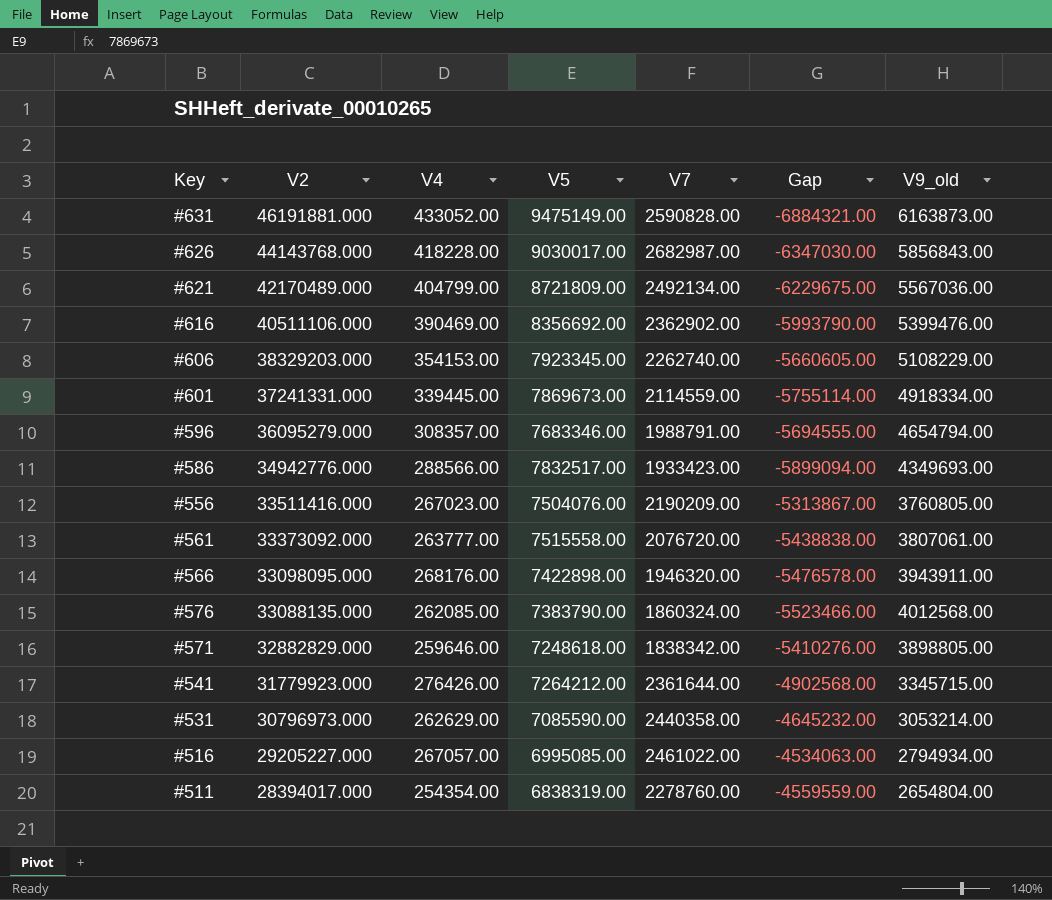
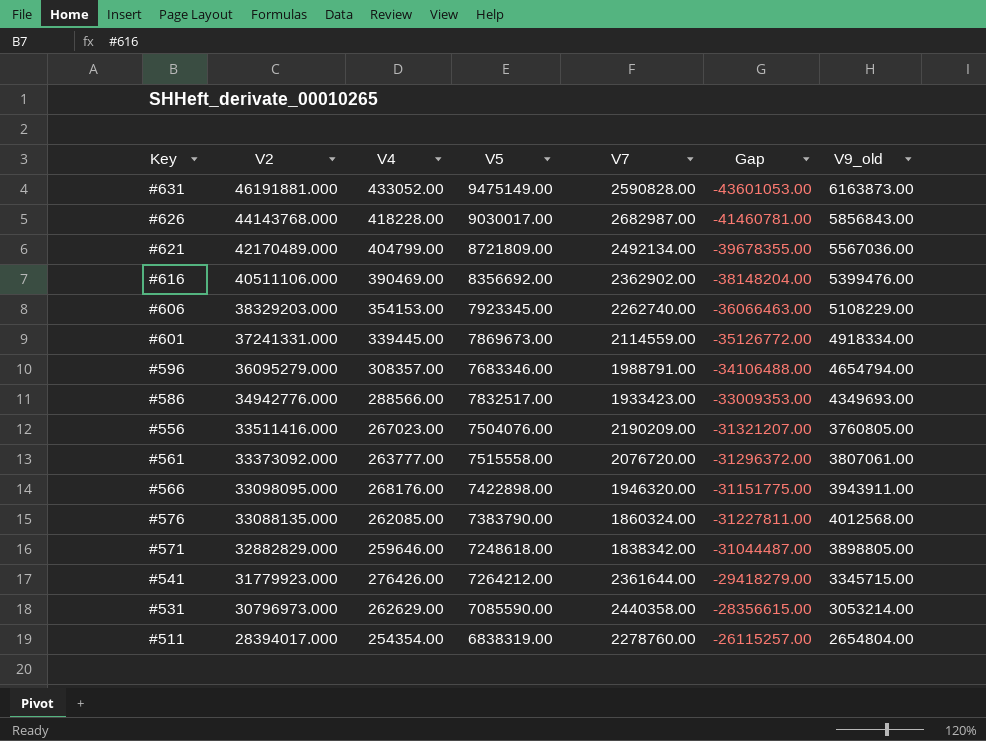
column Gap | formula: [V7] - [V5] -> [V7] - [V2]
row #516: 29205227.000 | 267057.00 | 6995085.00 | 2461022.00 | -4534063.00 | 2794934.00 -> none

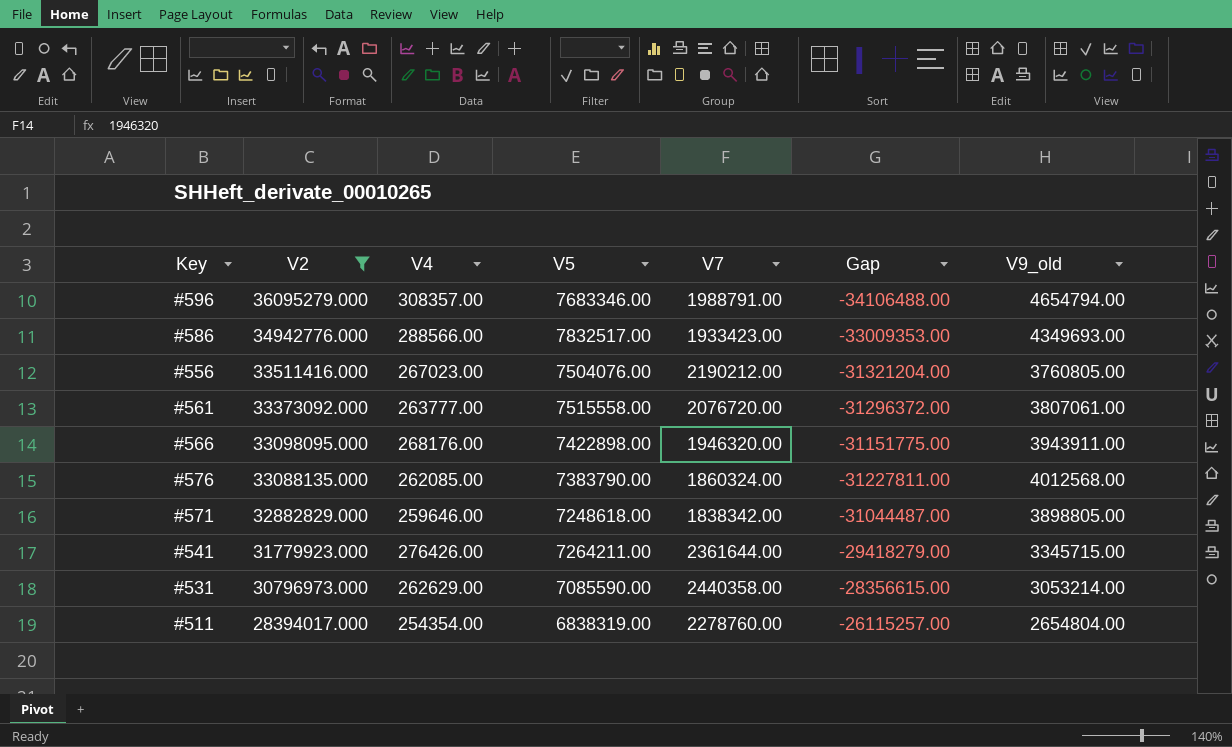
filter: none -> V2 <= 36095279.000
#556 | V7: 2190209.00 -> 2190212.00
#556 | Gap: -31321207.00 -> -31321204.00
#541 | V5: 7264212.00 -> 7264211.00

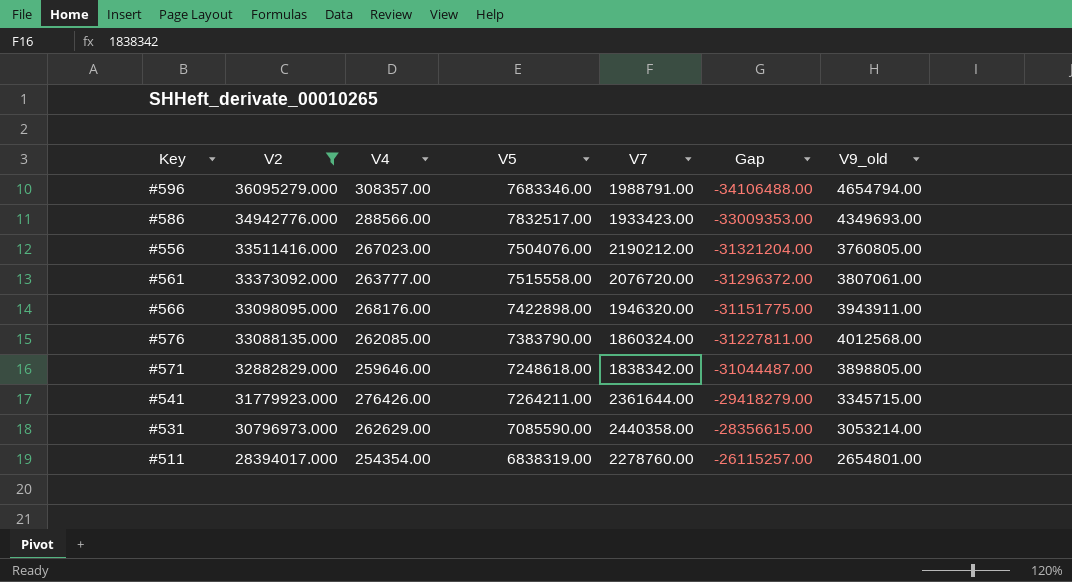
#511 | V9_old: 2654804.00 -> 2654801.00

